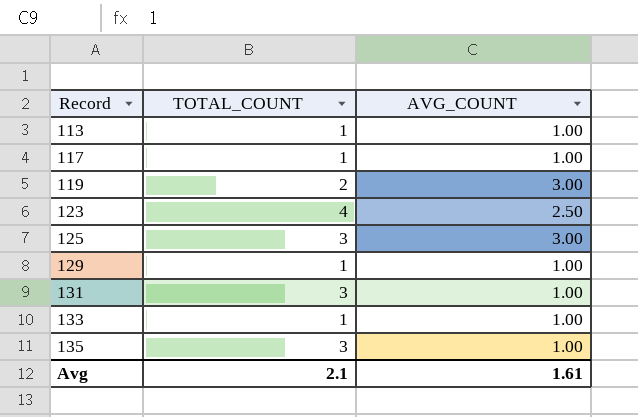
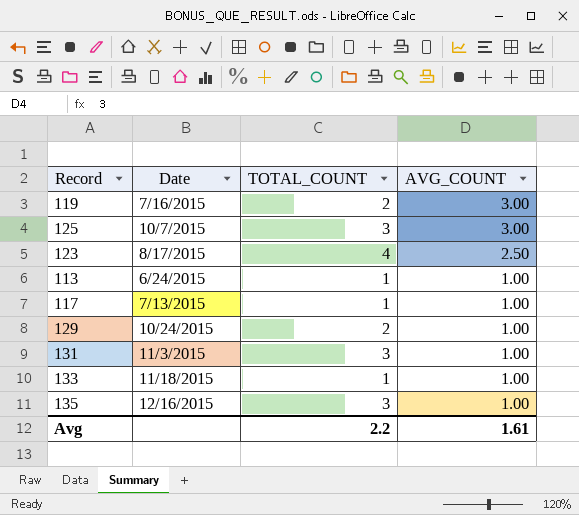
row order: Record ascending -> AVG_COUNT descending
column Date | position: none -> 2
129 | TOTAL_COUNT: 1 -> 2
Avg | TOTAL_COUNT: 2.1 -> 2.2

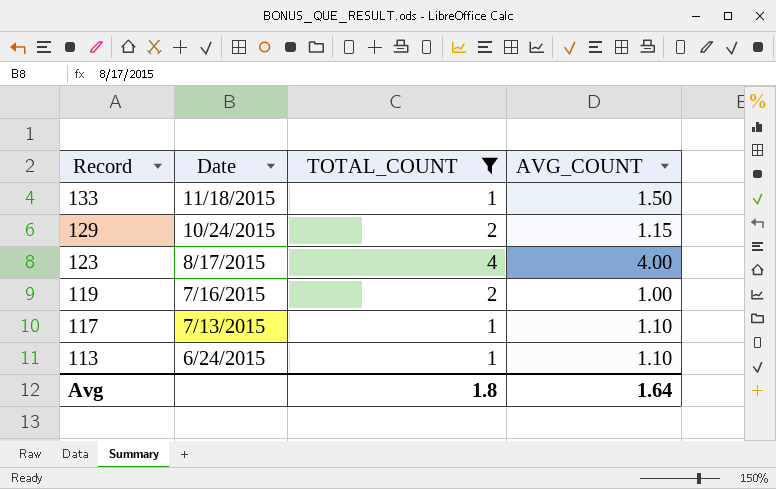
filter: none -> TOTAL_COUNT != 3
row order: AVG_COUNT descending -> Record descending
133 | AVG_COUNT: 1.00 -> 1.50
129 | AVG_COUNT: 1.00 -> 1.15
123 | AVG_COUNT: 2.50 -> 4.00
119 | AVG_COUNT: 3.00 -> 1.00
117 | AVG_COUNT: 1.00 -> 1.10
113 | AVG_COUNT: 1.00 -> 1.10
Avg | TOTAL_COUNT: 2.2 -> 1.8
Avg | AVG_COUNT: 1.61 -> 1.64

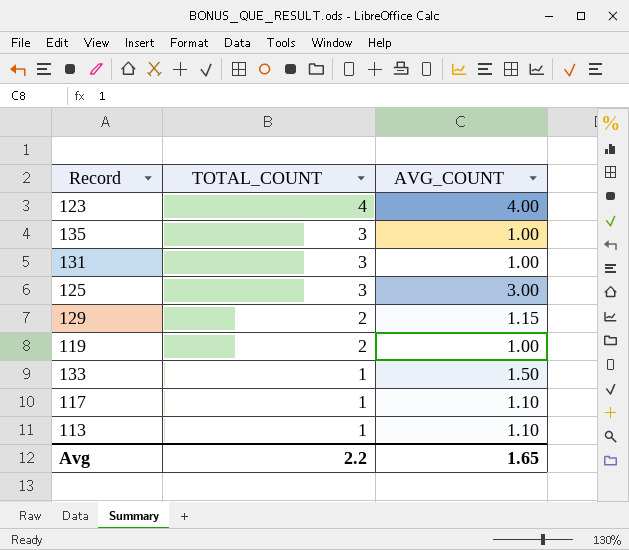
filter: TOTAL_COUNT != 3 -> none
row order: Record descending -> TOTAL_COUNT descending
column Date | position: 2 -> none
Avg | TOTAL_COUNT: 1.8 -> 2.2
Avg | AVG_COUNT: 1.64 -> 1.65

